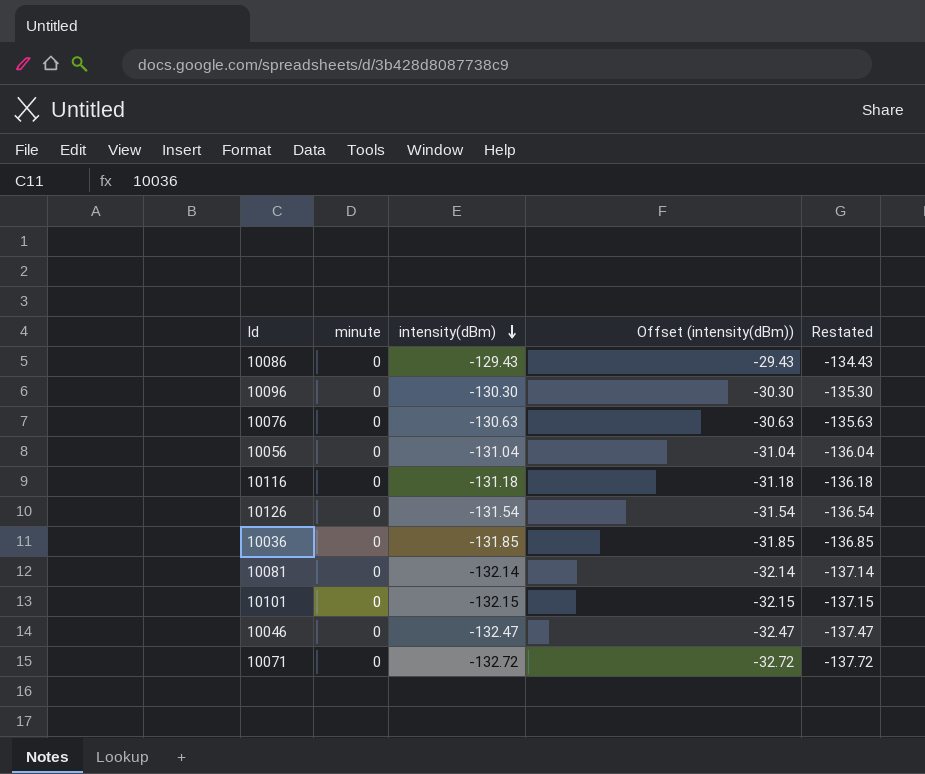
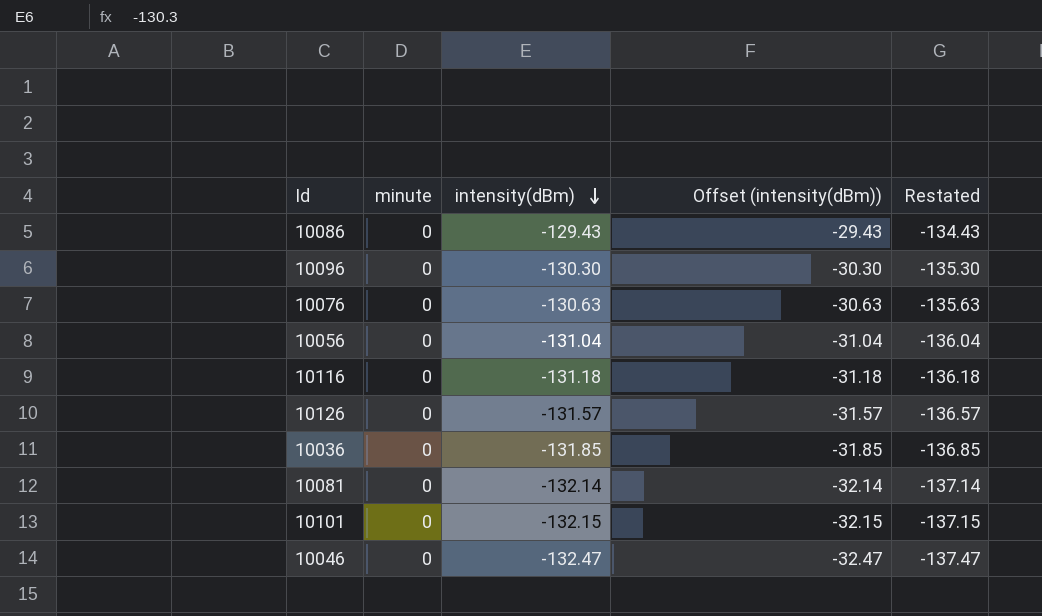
row 10071: 0 | -132.72 | -32.72 | -137.72 -> none
10126 | intensity(dBm): -131.54 -> -131.57
10126 | Offset (intensity(dBm)): -31.54 -> -31.57
10126 | Restated: -136.54 -> -136.57

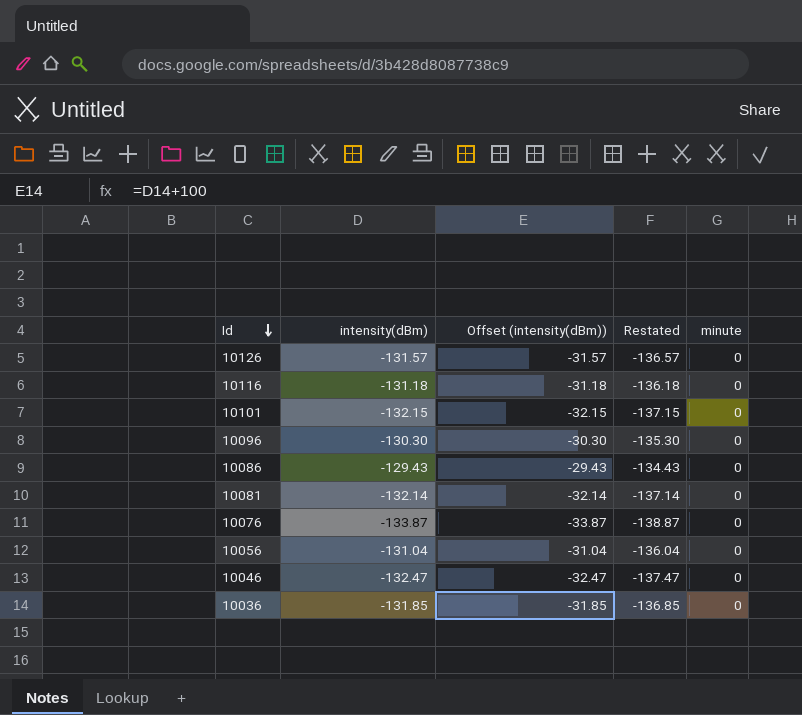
row order: intensity(dBm) descending -> Id descending
column minute | position: 2 -> 5
10076 | intensity(dBm): -130.63 -> -133.87
10076 | Offset (intensity(dBm)): -30.63 -> -33.87
10076 | Restated: -135.63 -> -138.87

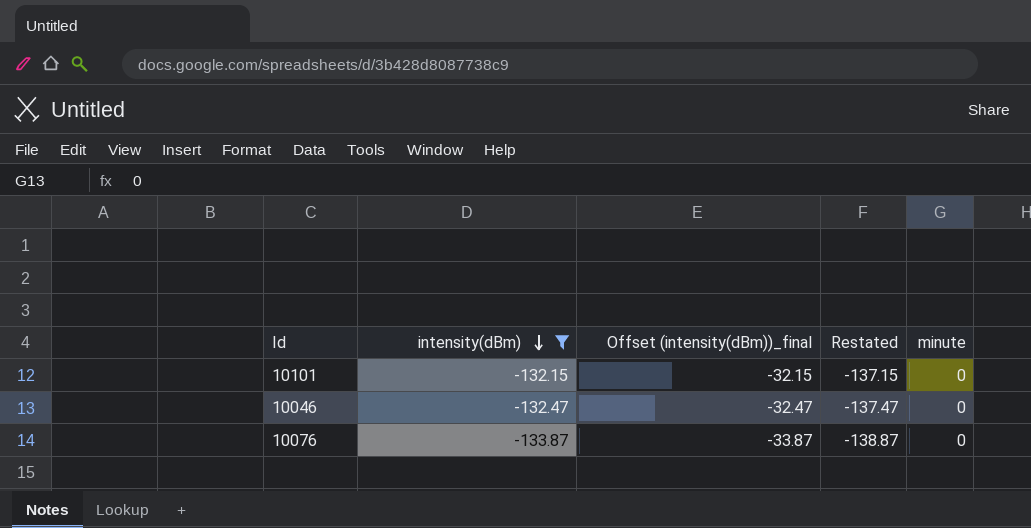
filter: none -> intensity(dBm) <= -132.15
row order: Id descending -> intensity(dBm) descending
column name: Offset (intensity(dBm)) -> Offset (intensity(dBm))_final

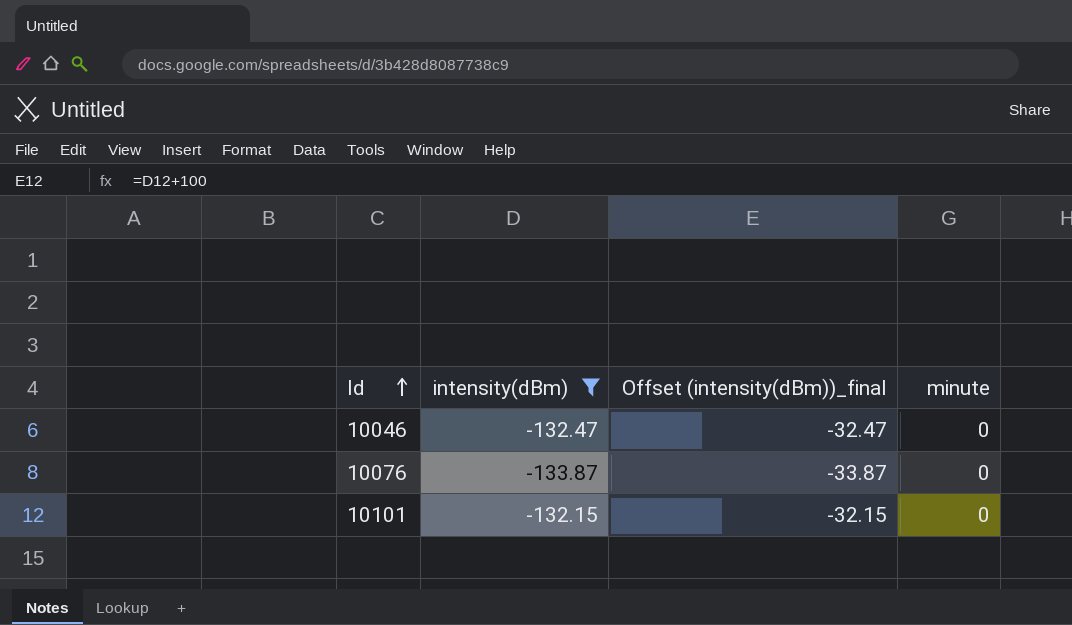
row order: intensity(dBm) descending -> Id ascending
column Restated | formula: [intensity(dBm)] - 5 -> none

